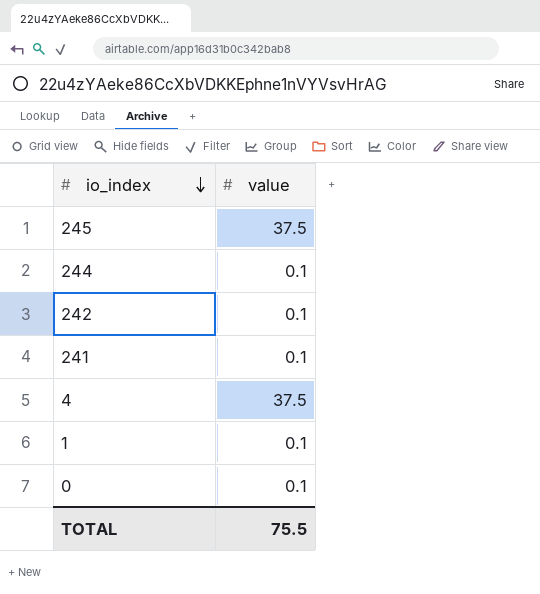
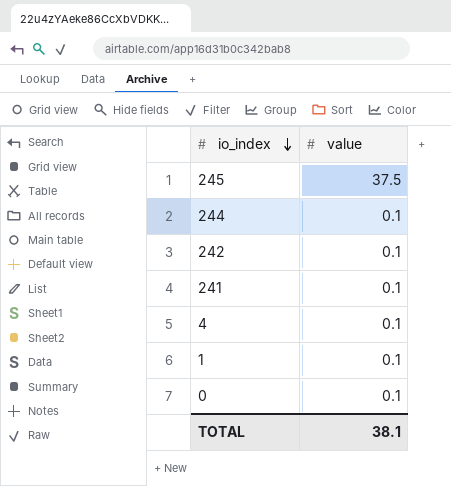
4 | value: 37.5 -> 0.1
TOTAL | value: 75.5 -> 38.1

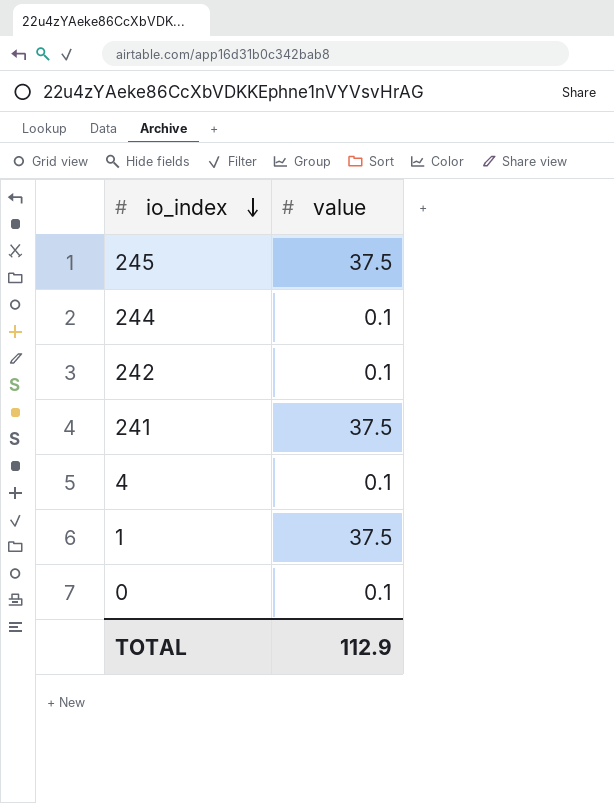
241 | value: 0.1 -> 37.5
1 | value: 0.1 -> 37.5
TOTAL | value: 38.1 -> 112.9

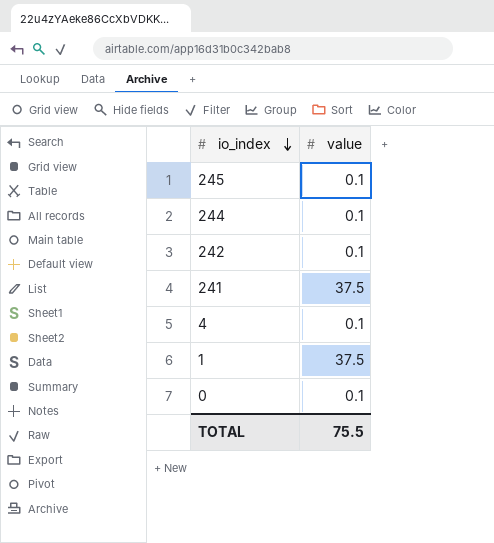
245 | value: 37.5 -> 0.1
TOTAL | value: 112.9 -> 75.5

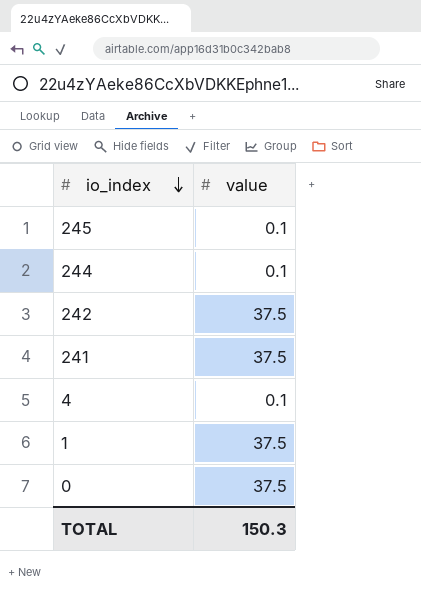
242 | value: 0.1 -> 37.5
0 | value: 0.1 -> 37.5
TOTAL | value: 75.5 -> 150.3

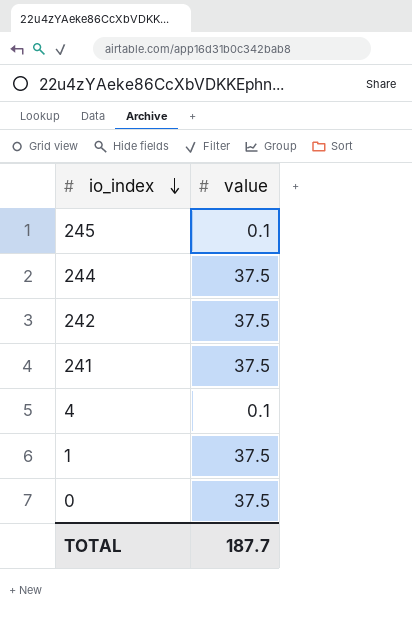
244 | value: 0.1 -> 37.5
TOTAL | value: 150.3 -> 187.7

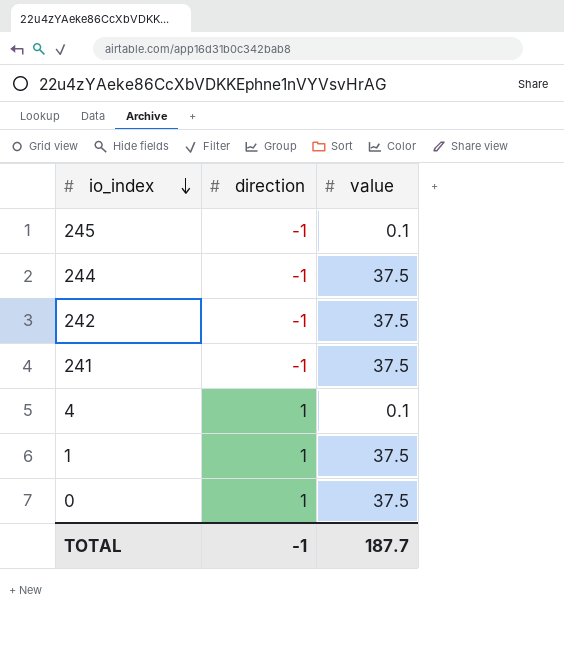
column direction | position: none -> 2

